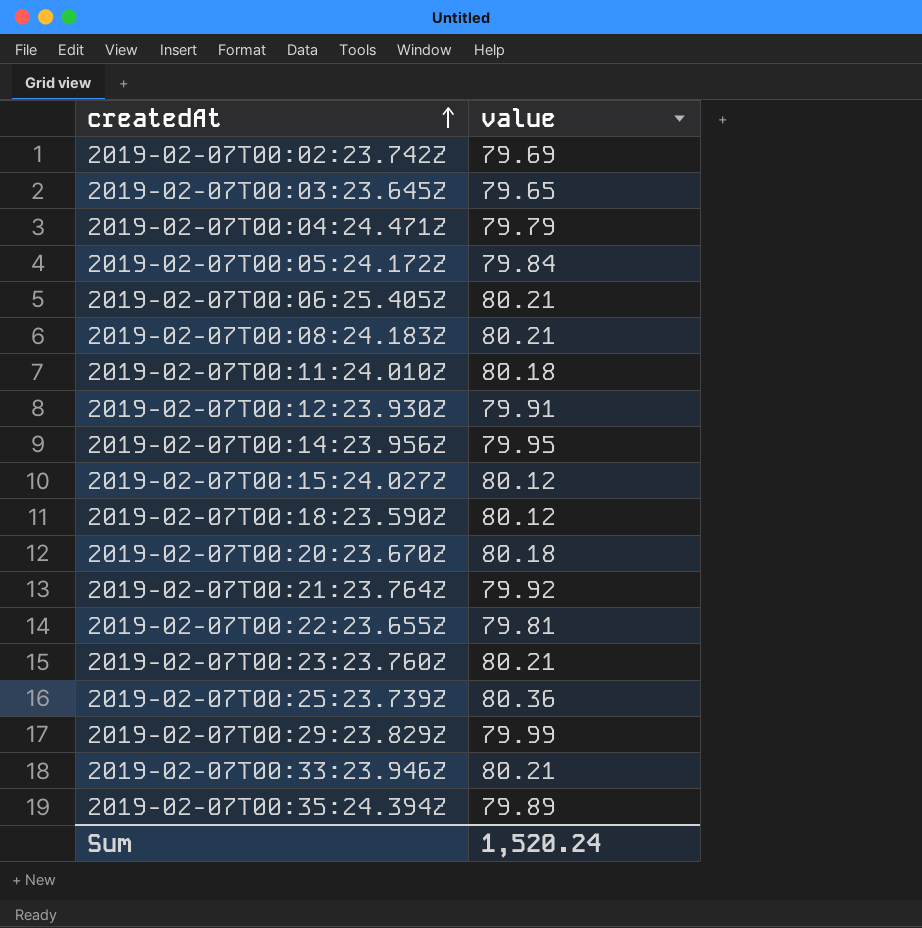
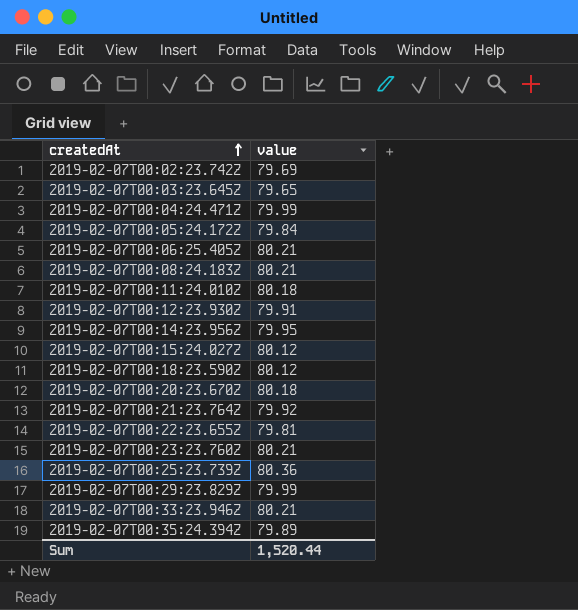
2019-02-07T00:04:24.471Z | value: 79.79 -> 79.99
Sum | value: 1,520.24 -> 1,520.44

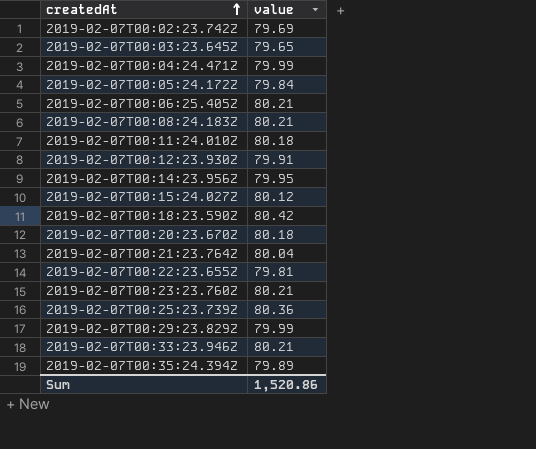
2019-02-07T00:18:23.590Z | value: 80.12 -> 80.42
2019-02-07T00:21:23.764Z | value: 79.92 -> 80.04
Sum | value: 1,520.44 -> 1,520.86

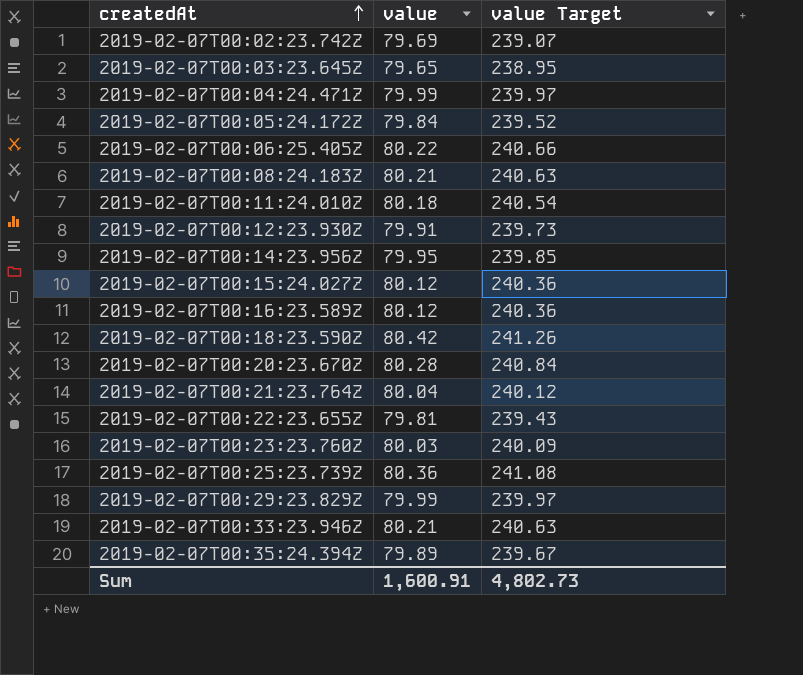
column value Target | formula: none -> [value] * 3
2019-02-07T00:06:25.405Z | value: 80.21 -> 80.22
row 2019-02-07T00:16:23.589Z: none -> 80.12 | 240.36
2019-02-07T00:20:23.670Z | value: 80.18 -> 80.28
2019-02-07T00:23:23.760Z | value: 80.21 -> 80.03
Sum | value: 1,520.86 -> 1,600.91

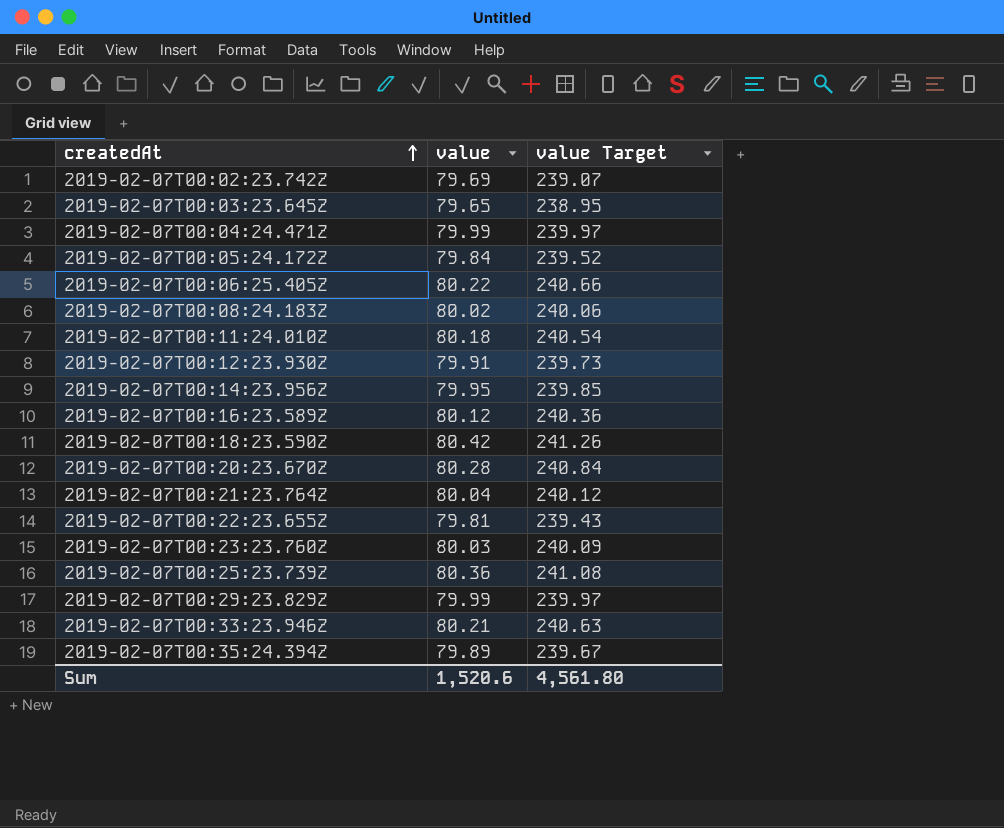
row 2019-02-07T00:15:24.027Z: 80.12 | 240.36 -> none
2019-02-07T00:08:24.183Z | value: 80.21 -> 80.02
2019-02-07T00:08:24.183Z | value Target: 240.63 -> 240.06
Sum | value: 1,600.91 -> 1,520.6
Sum | value Target: 4,802.73 -> 4,561.80

